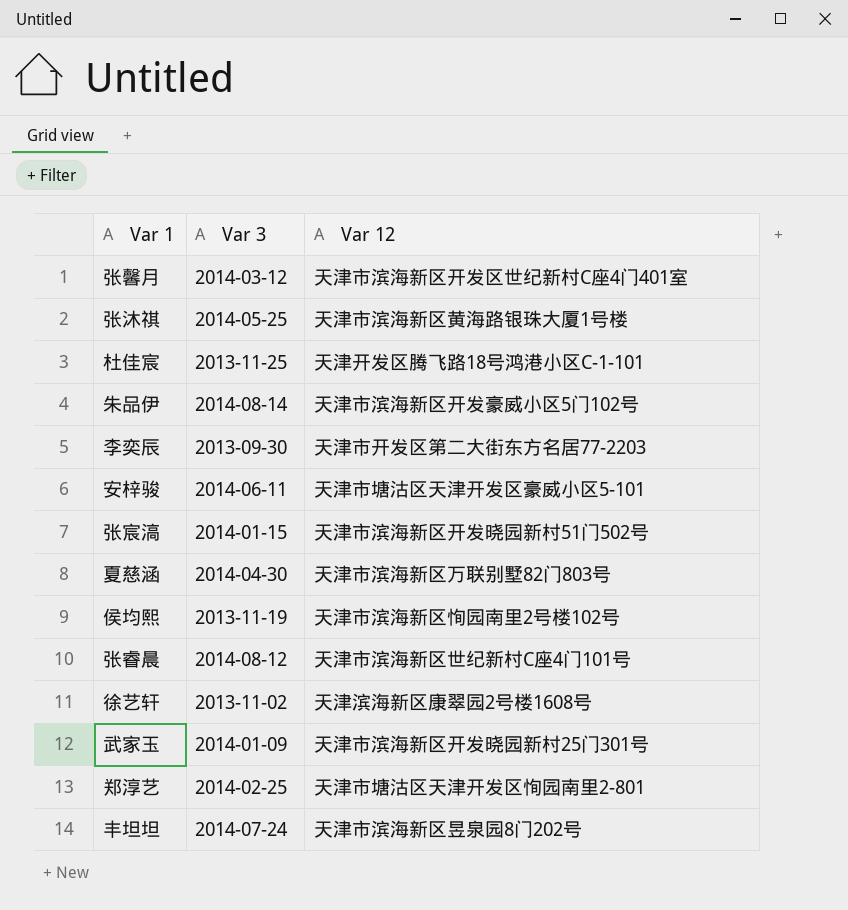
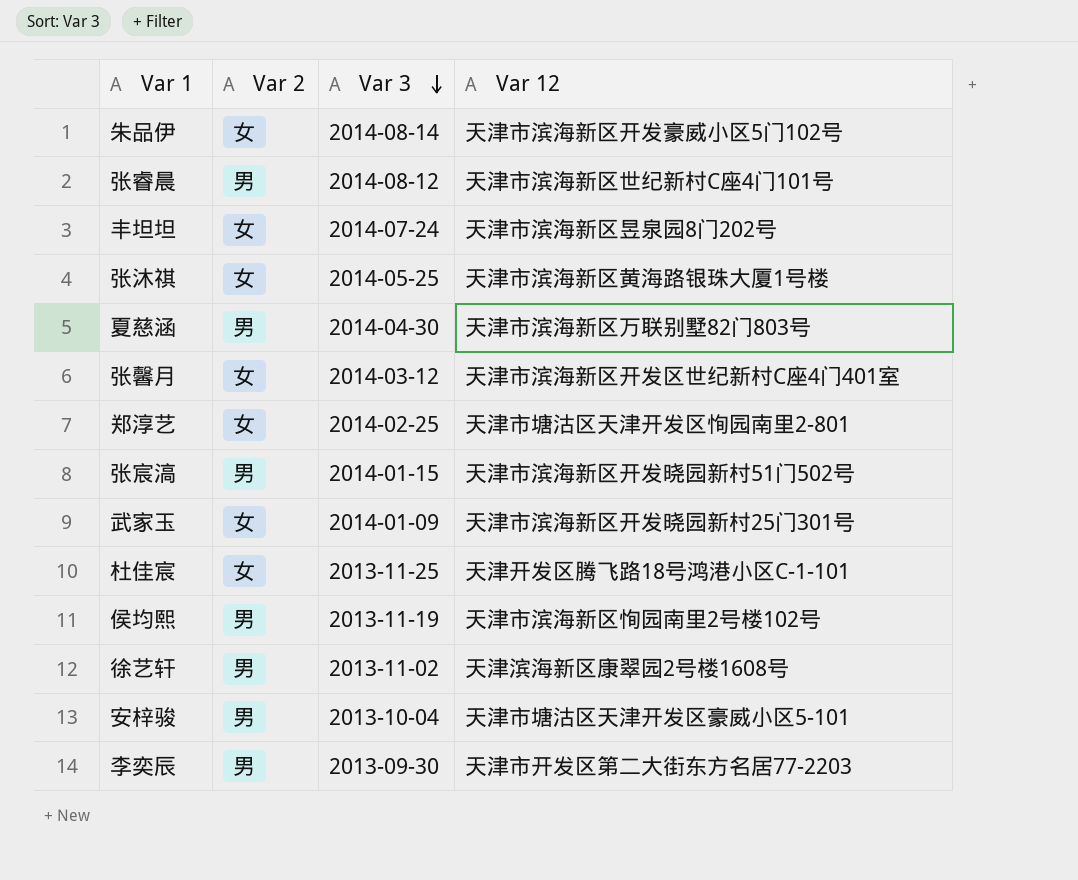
row order: none -> Var 3 descending
column Var 2 | position: none -> 2
安梓骏 | Var 3: 2014-06-11 -> 2013-10-04

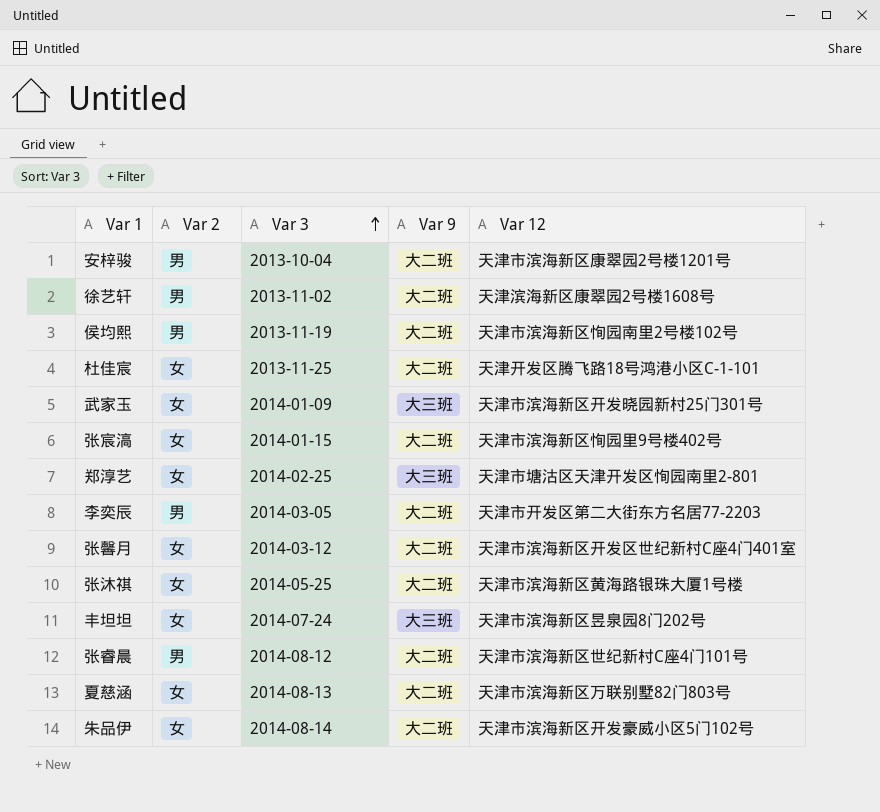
row order: Var 3 descending -> Var 3 ascending
column Var 9 | position: none -> 4
安梓骏 | Var 12: 天津市塘沽区天津开发区豪威小区5-101 -> 天津市滨海新区康翠园2号楼1201号
张宸滈 | Var 2: 男 -> 女
张宸滈 | Var 12: 天津市滨海新区开发晓园新村51门502号 -> 天津市滨海新区恂园里9号楼402号
李奕辰 | Var 3: 2013-09-30 -> 2014-03-05
夏慈涵 | Var 2: 男 -> 女
夏慈涵 | Var 3: 2014-04-30 -> 2014-08-13

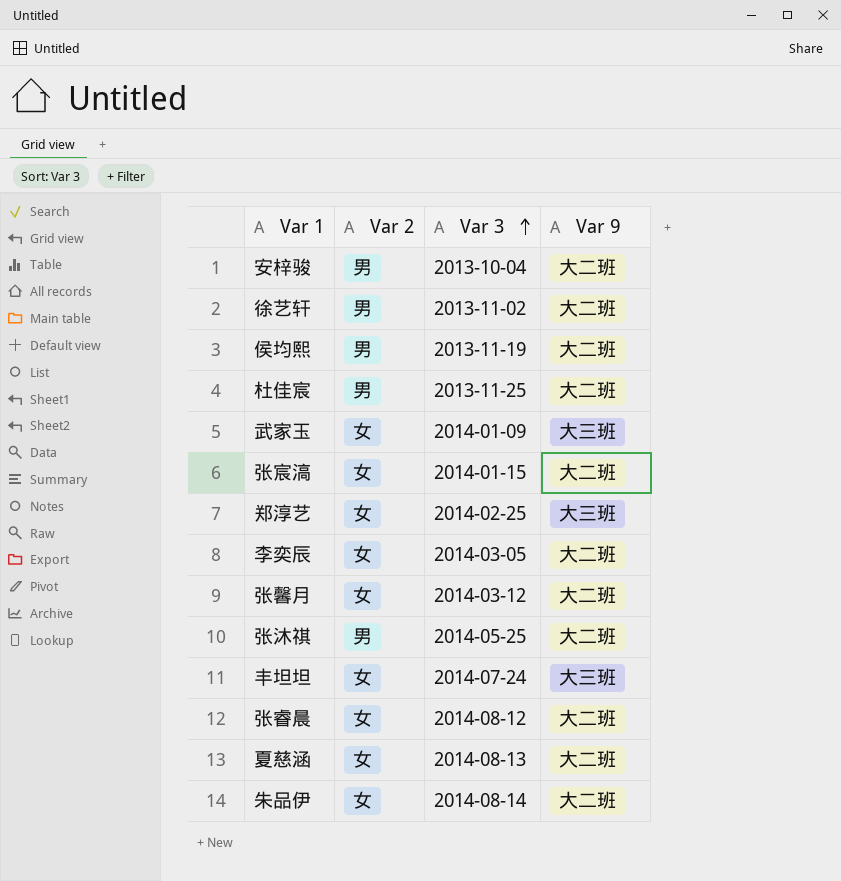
column Var 12 | position: 5 -> none
杜佳宸 | Var 2: 女 -> 男
李奕辰 | Var 2: 男 -> 女
张沐祺 | Var 2: 女 -> 男
张睿晨 | Var 2: 男 -> 女

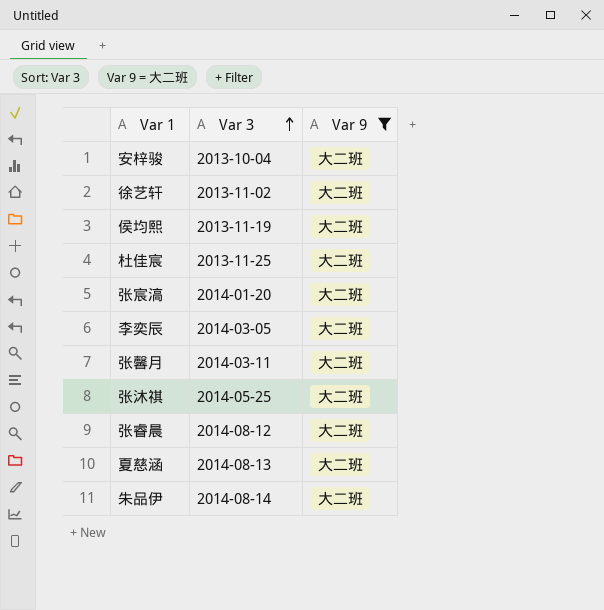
filter: none -> Var 9 = 大二班
column Var 2 | position: 2 -> none
张宸滈 | Var 3: 2014-01-15 -> 2014-01-20
张馨月 | Var 3: 2014-03-12 -> 2014-03-11

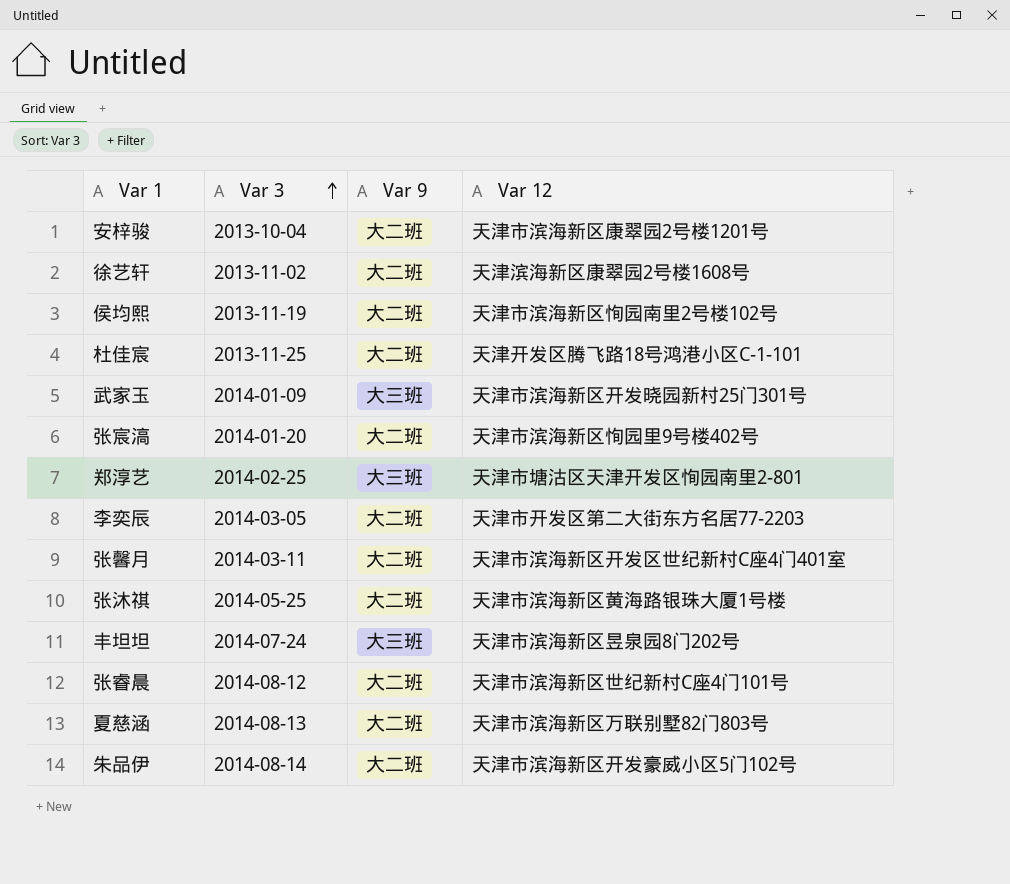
filter: Var 9 = 大二班 -> none
column Var 12 | position: none -> 4

